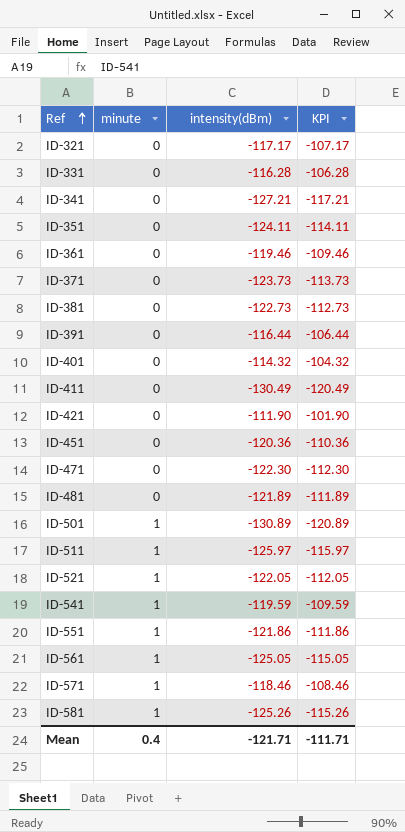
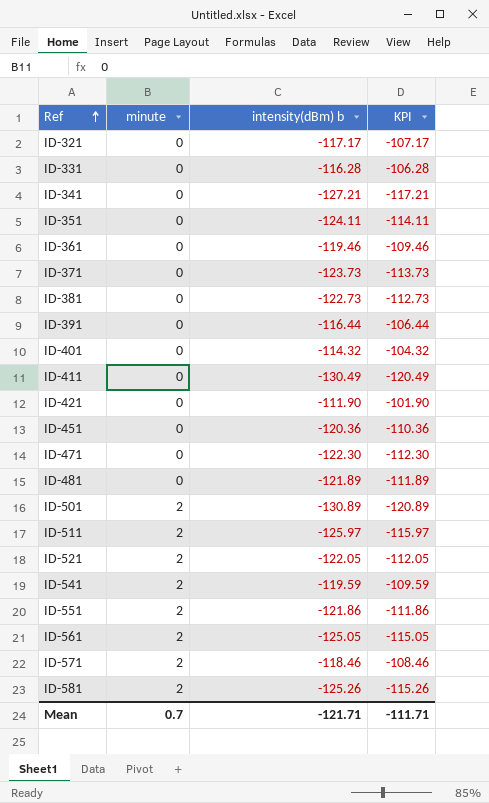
column name: intensity(dBm) -> intensity(dBm) b
ID-501 | minute: 1 -> 2
ID-511 | minute: 1 -> 2
ID-521 | minute: 1 -> 2
ID-541 | minute: 1 -> 2
ID-551 | minute: 1 -> 2
ID-561 | minute: 1 -> 2
ID-571 | minute: 1 -> 2
ID-581 | minute: 1 -> 2
Mean | minute: 0.4 -> 0.7

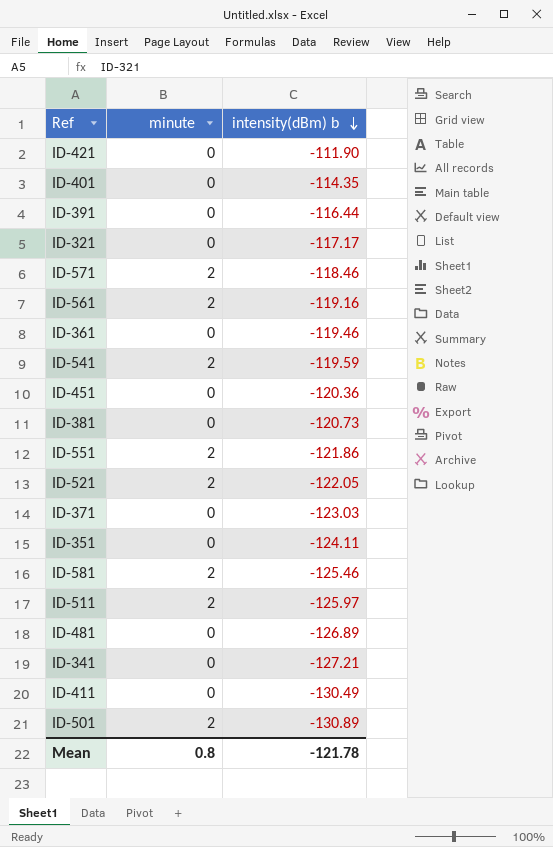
row order: Ref ascending -> intensity(dBm) b descending
column KPI | formula: [intensity(dBm) b] + 10 -> none
row ID-331: 0 | -116.28 | -106.28 -> none
row ID-471: 0 | -122.30 | -112.30 -> none
ID-401 | intensity(dBm) b: -114.32 -> -114.35
ID-561 | intensity(dBm) b: -125.05 -> -119.16
ID-381 | intensity(dBm) b: -122.73 -> -120.73
ID-371 | intensity(dBm) b: -123.73 -> -123.03
ID-581 | intensity(dBm) b: -125.26 -> -125.46
ID-481 | intensity(dBm) b: -121.89 -> -126.89
Mean | minute: 0.7 -> 0.8
Mean | intensity(dBm) b: -121.71 -> -121.78

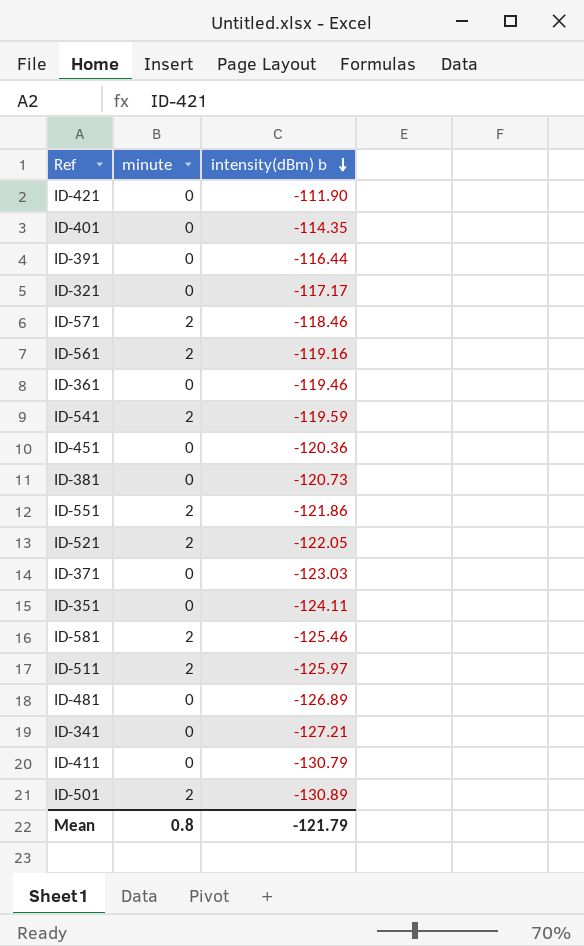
ID-411 | intensity(dBm) b: -130.49 -> -130.79
Mean | intensity(dBm) b: -121.78 -> -121.79

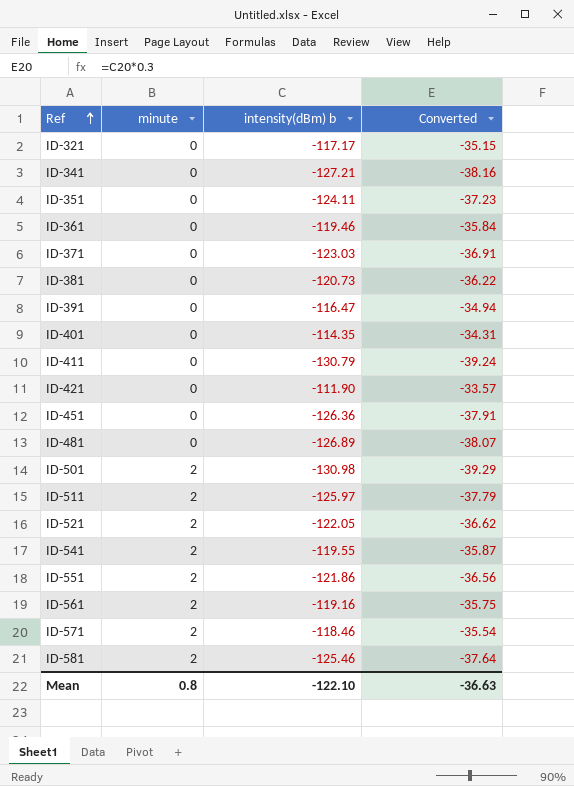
row order: intensity(dBm) b descending -> Ref ascending
column Converted | formula: none -> [intensity(dBm) b] * 0.3
ID-391 | intensity(dBm) b: -116.44 -> -116.47
ID-451 | intensity(dBm) b: -120.36 -> -126.36
ID-501 | intensity(dBm) b: -130.89 -> -130.98
ID-541 | intensity(dBm) b: -119.59 -> -119.55
Mean | intensity(dBm) b: -121.79 -> -122.10

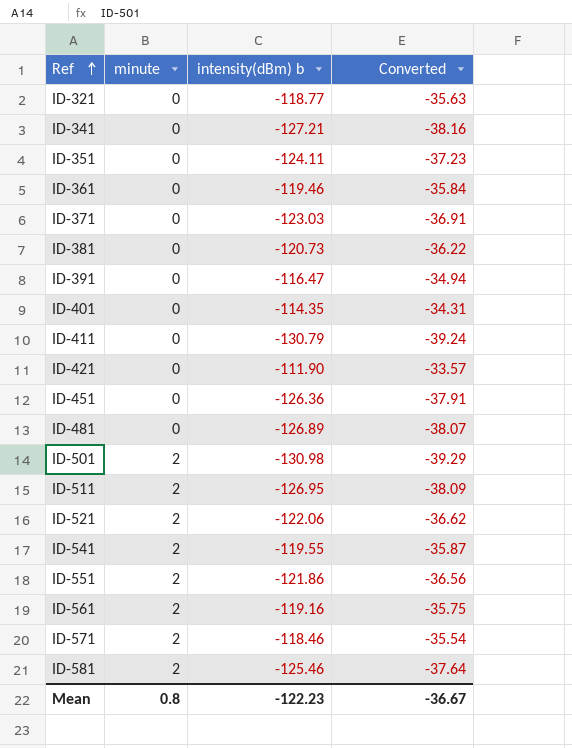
ID-321 | intensity(dBm) b: -117.17 -> -118.77
ID-321 | Converted: -35.15 -> -35.63
ID-511 | intensity(dBm) b: -125.97 -> -126.95
ID-511 | Converted: -37.79 -> -38.09
ID-521 | intensity(dBm) b: -122.05 -> -122.06
Mean | intensity(dBm) b: -122.10 -> -122.23
Mean | Converted: -36.63 -> -36.67

